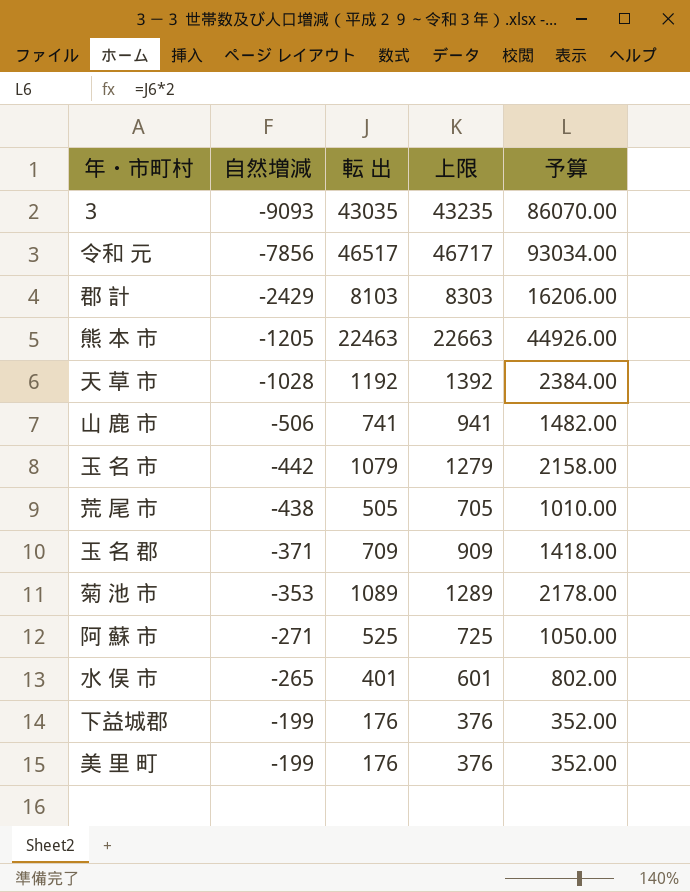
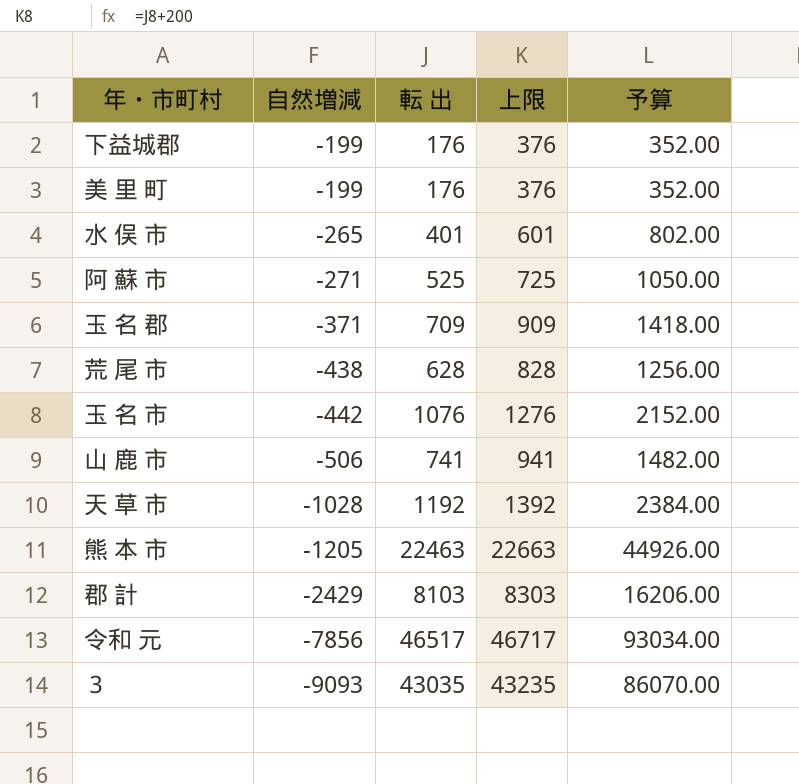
row order: 自然増減 ascending -> 自然増減 descending
row 菊 池 市: -353 | 1089 | 1289 | 2178.00 -> none
荒 尾 市 | 転 出: 505 -> 628
荒 尾 市 | 上限: 705 -> 828
荒 尾 市 | 予算: 1010.00 -> 1256.00
玉 名 市 | 転 出: 1079 -> 1076
玉 名 市 | 上限: 1279 -> 1276
玉 名 市 | 予算: 2158.00 -> 2152.00

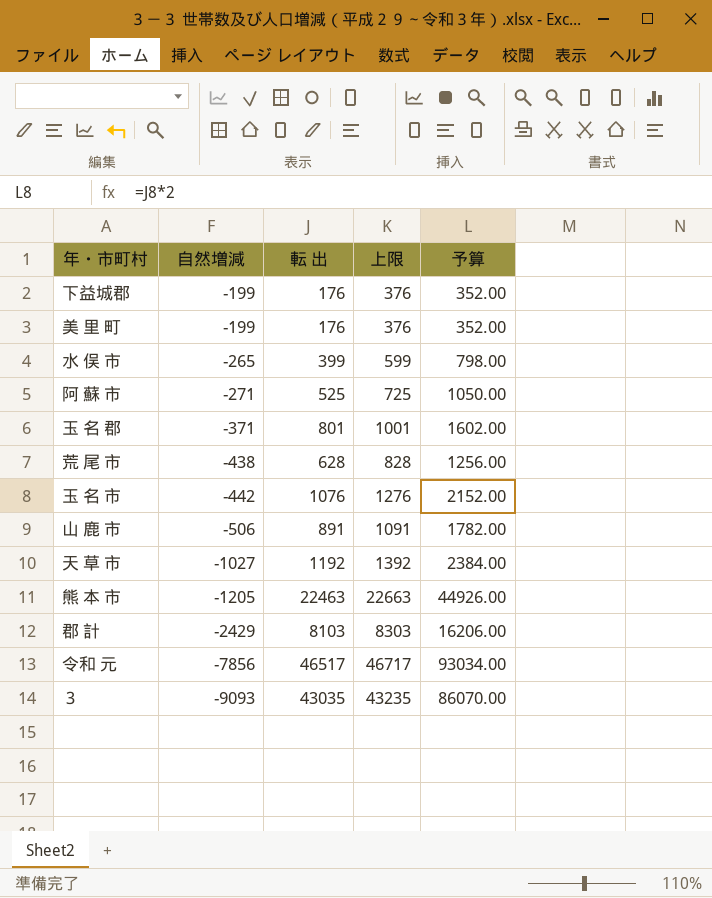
水 俣 市 | 転 出: 401 -> 399
水 俣 市 | 上限: 601 -> 599
水 俣 市 | 予算: 802.00 -> 798.00
玉 名 郡 | 転 出: 709 -> 801
玉 名 郡 | 上限: 909 -> 1001
玉 名 郡 | 予算: 1418.00 -> 1602.00
山 鹿 市 | 転 出: 741 -> 891
山 鹿 市 | 上限: 941 -> 1091
山 鹿 市 | 予算: 1482.00 -> 1782.00
天 草 市 | 自然増減: -1028 -> -1027

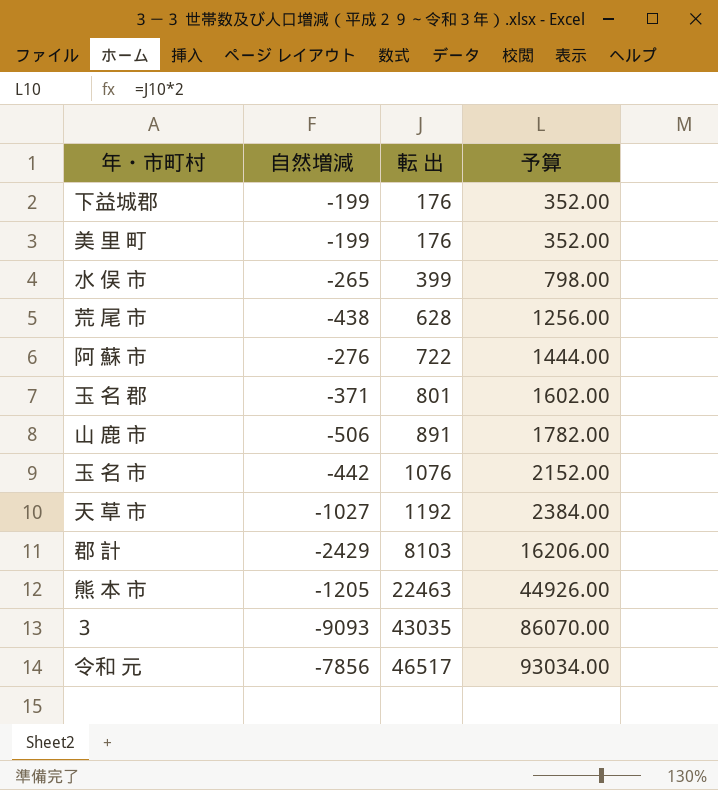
row order: 自然増減 descending -> 転 出 ascending
column 上限 | formula: [転 出] + 200 -> none
阿 蘇 市 | 自然増減: -271 -> -276
阿 蘇 市 | 転 出: 525 -> 722
阿 蘇 市 | 予算: 1050.00 -> 1444.00

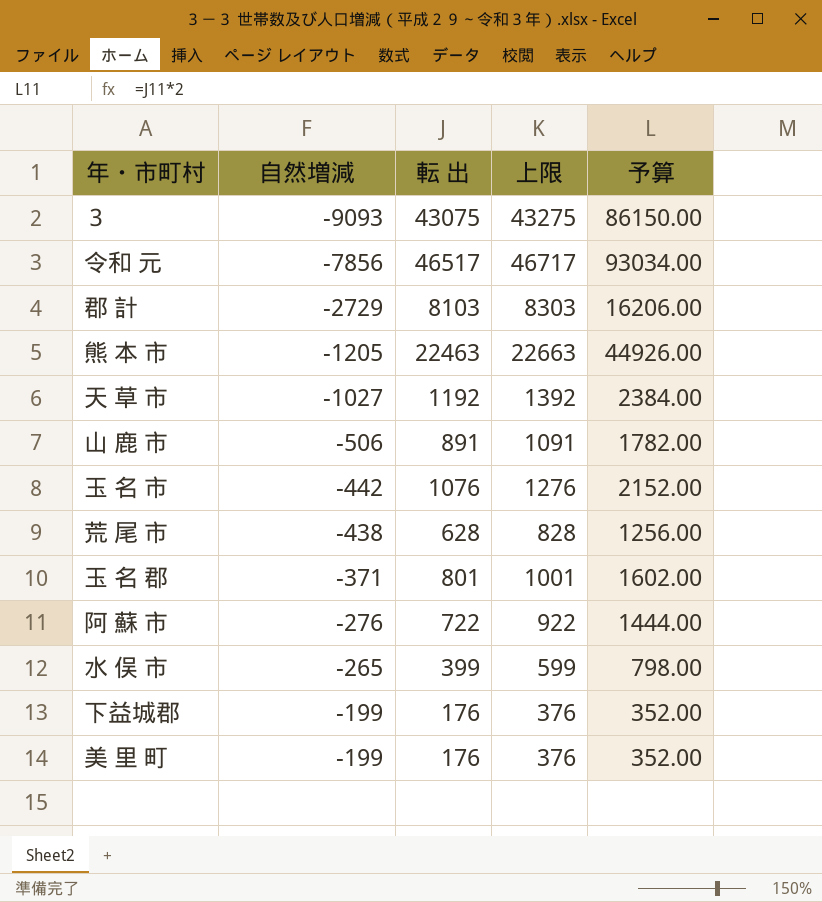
row order: 転 出 ascending -> 自然増減 ascending
column 上限 | formula: none -> [転 出] + 200
３ | 転 出: 43035 -> 43075
３ | 予算: 86070.00 -> 86150.00
郡 計 | 自然増減: -2429 -> -2729

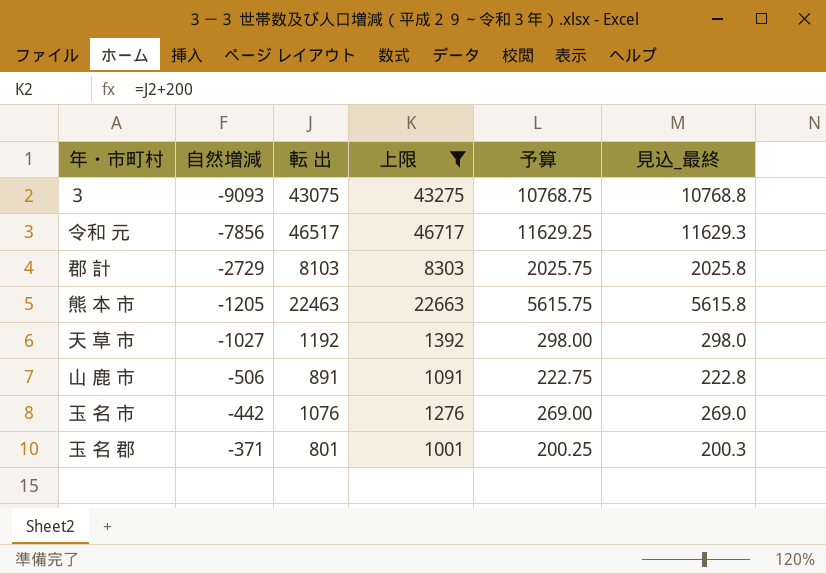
filter: none -> 上限 >= 1001
column 予算 | formula: [転 出] * 2 -> [転 出] * 0.25
column 見込_最終 | formula: none -> [転 出] * 0.25

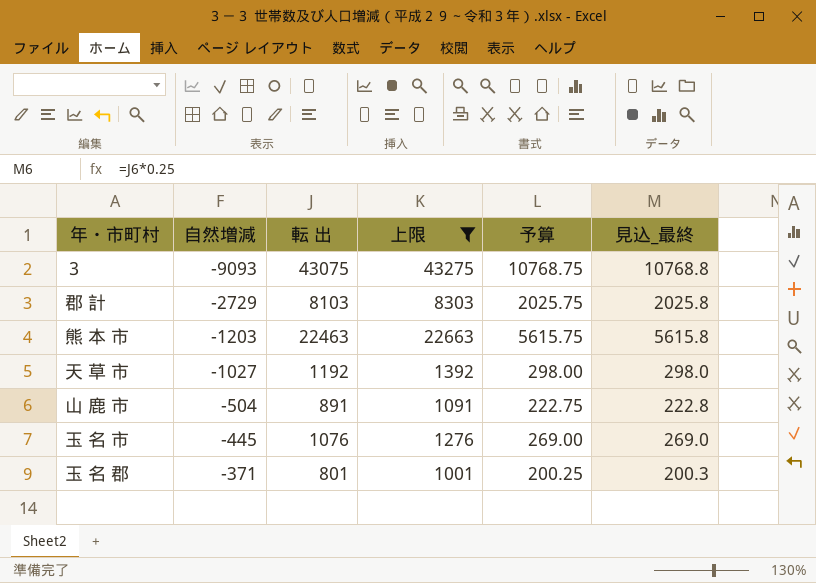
row 令和 元: -7856 | 46517 | 46717 | 11629.25 | 11629.3 -> none
熊 本 市 | 自然増減: -1205 -> -1203
山 鹿 市 | 自然増減: -506 -> -504
玉 名 市 | 自然増減: -442 -> -445

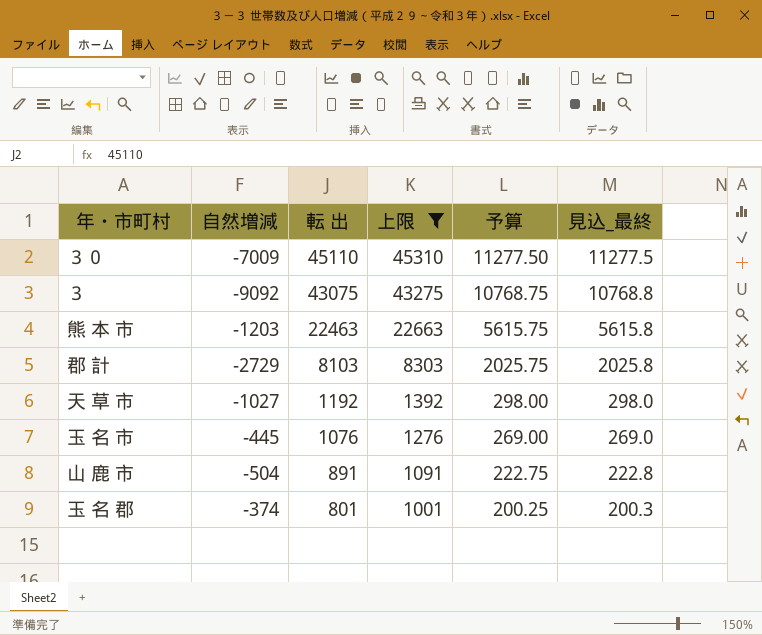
row order: 自然増減 ascending -> 転 出 descending
row ３０: none -> -7009 | 45110 | 45310 | 11277.50 | 11277.5
３ | 自然増減: -9093 -> -9092
玉 名 郡 | 自然増減: -371 -> -374

